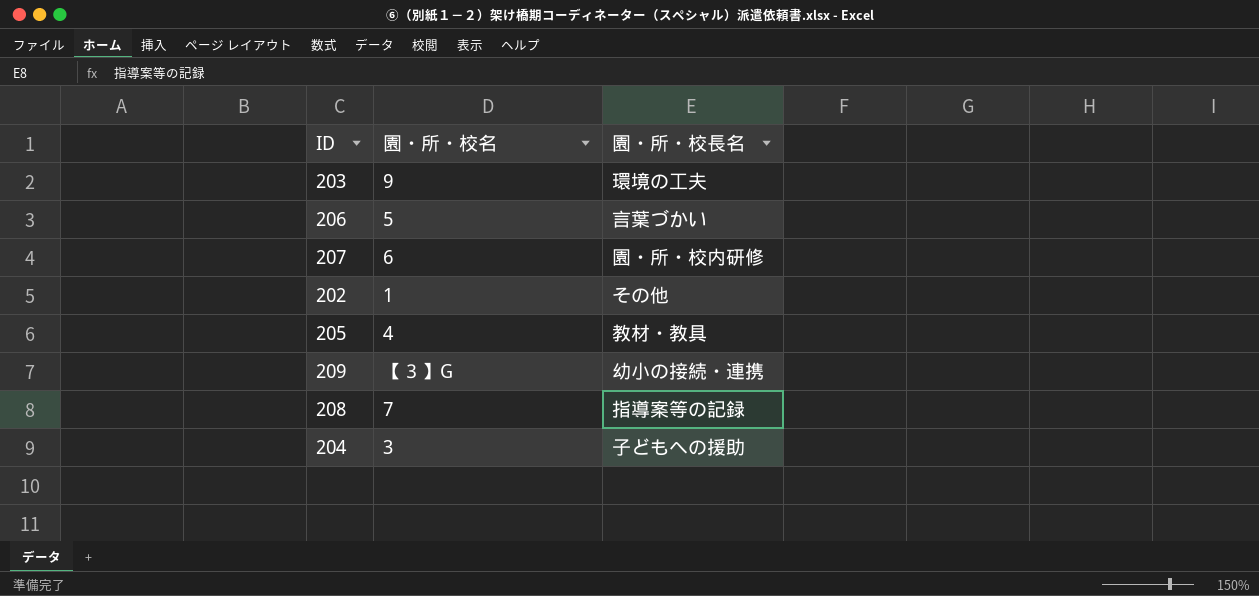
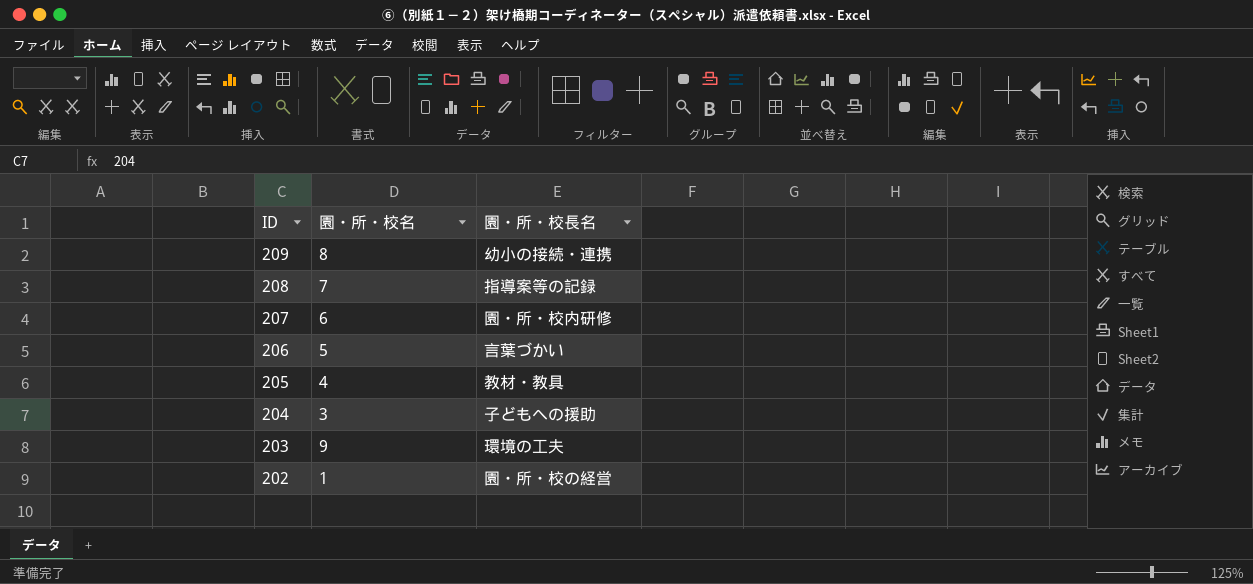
row order: none -> ID descending
209 | 園・所・校名: 【３】G -> 8
202 | 園・所・校長名: その他 -> 園・所・校の経営

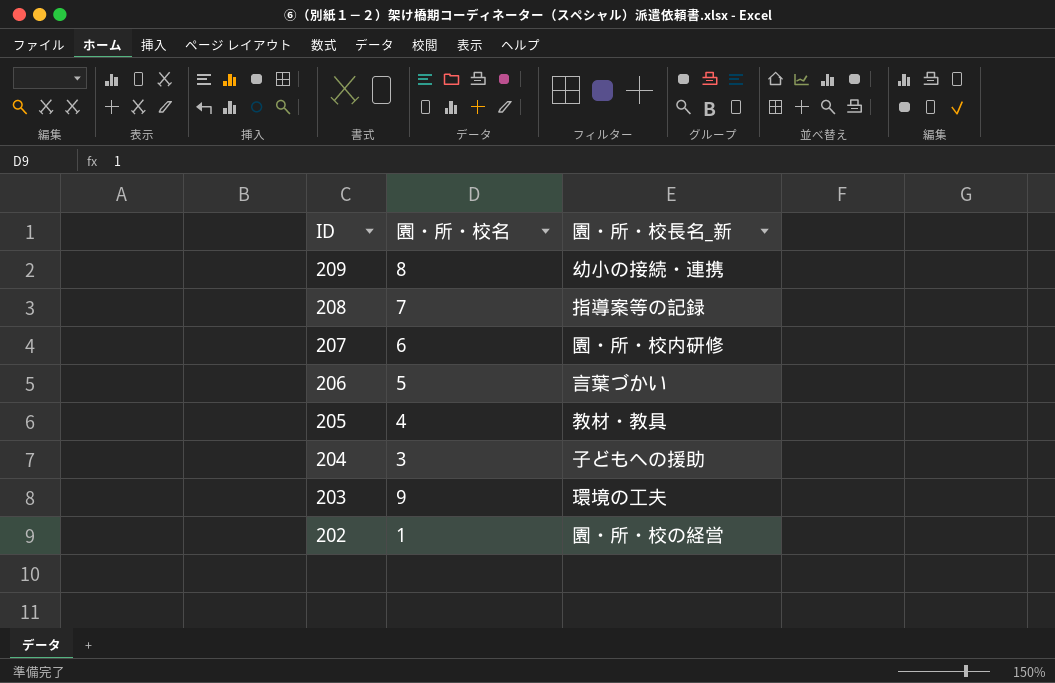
column name: 園・所・校長名 -> 園・所・校長名_新

